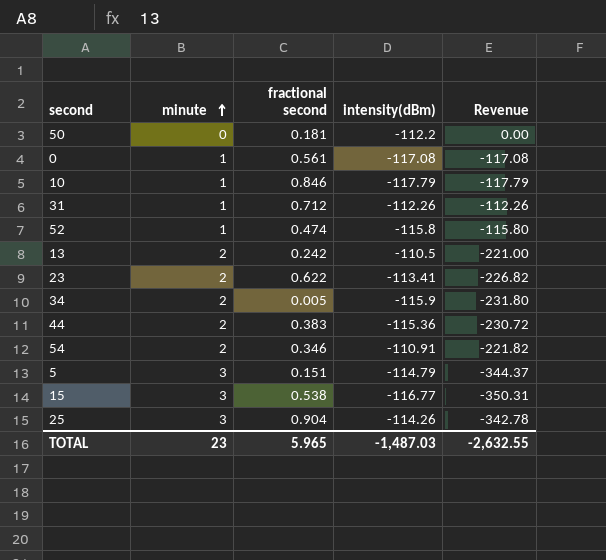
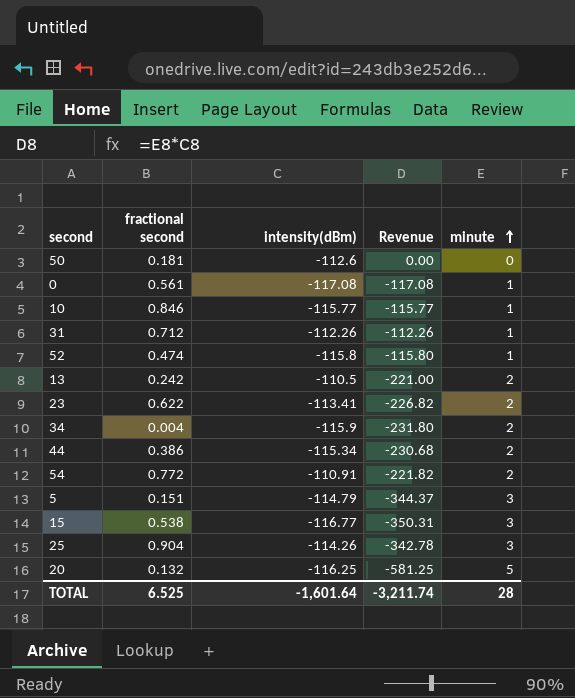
column minute | position: 2 -> 5
50 | intensity(dBm): -112.2 -> -112.6
10 | intensity(dBm): -117.79 -> -115.77
10 | Revenue: -117.79 -> -115.77
34 | fractional second: 0.005 -> 0.004
44 | fractional second: 0.383 -> 0.386
44 | intensity(dBm): -115.36 -> -115.34
44 | Revenue: -230.72 -> -230.68
54 | fractional second: 0.346 -> 0.772
row 20: none -> 0.132 | -116.25 | -581.25 | 5
TOTAL | fractional second: 5.965 -> 6.525
TOTAL | intensity(dBm): -1,487.03 -> -1,601.64
TOTAL | Revenue: -2,632.55 -> -3,211.74
TOTAL | minute: 23 -> 28

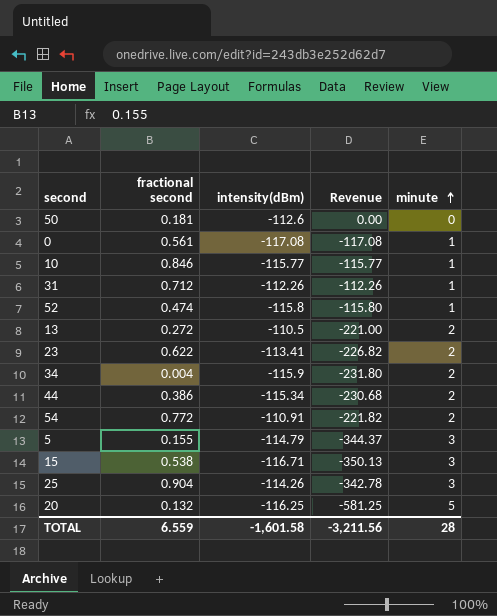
13 | fractional second: 0.242 -> 0.272
5 | fractional second: 0.151 -> 0.155
15 | intensity(dBm): -116.77 -> -116.71
15 | Revenue: -350.31 -> -350.13
TOTAL | fractional second: 6.525 -> 6.559
TOTAL | intensity(dBm): -1,601.64 -> -1,601.58
TOTAL | Revenue: -3,211.74 -> -3,211.56

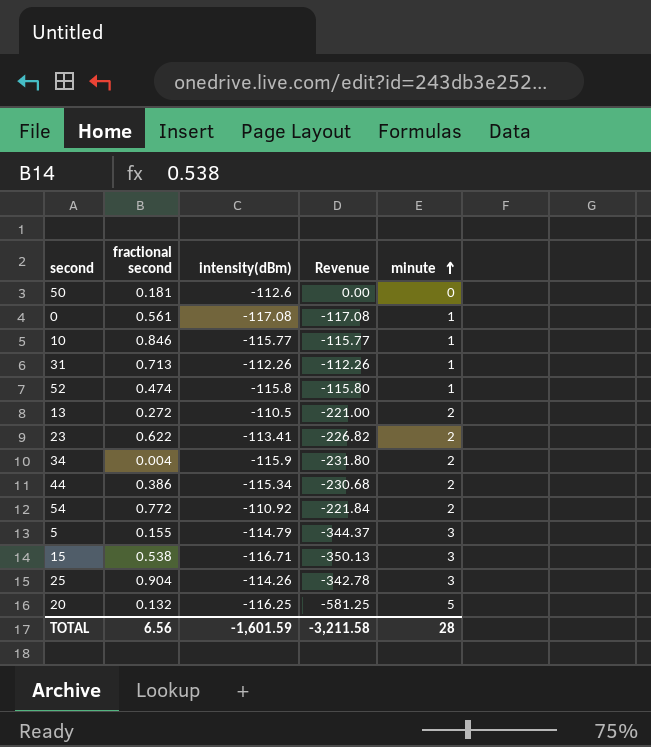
31 | fractional second: 0.712 -> 0.713
54 | intensity(dBm): -110.91 -> -110.92
54 | Revenue: -221.82 -> -221.84
TOTAL | fractional second: 6.559 -> 6.56
TOTAL | intensity(dBm): -1,601.58 -> -1,601.59
TOTAL | Revenue: -3,211.56 -> -3,211.58

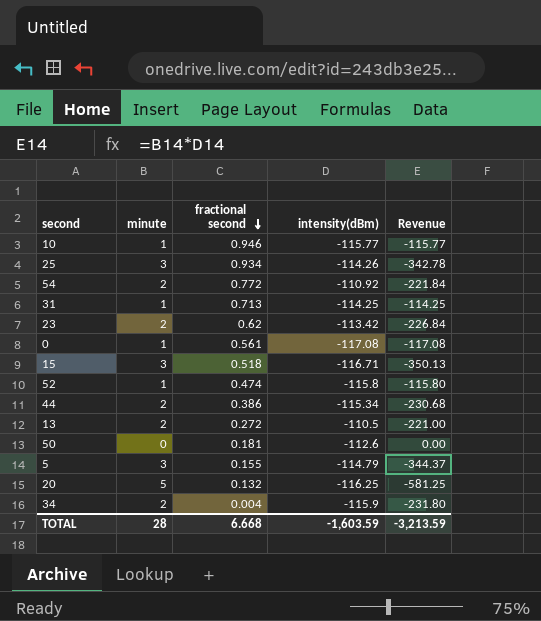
row order: minute ascending -> fractional second descending
column minute | position: 5 -> 2
10 | fractional second: 0.846 -> 0.946
25 | fractional second: 0.904 -> 0.934
31 | intensity(dBm): -112.26 -> -114.25
31 | Revenue: -112.26 -> -114.25
23 | fractional second: 0.622 -> 0.62
23 | intensity(dBm): -113.41 -> -113.42
23 | Revenue: -226.82 -> -226.84
15 | fractional second: 0.538 -> 0.518
TOTAL | fractional second: 6.56 -> 6.668
TOTAL | intensity(dBm): -1,601.59 -> -1,603.59
TOTAL | Revenue: -3,211.58 -> -3,213.59

